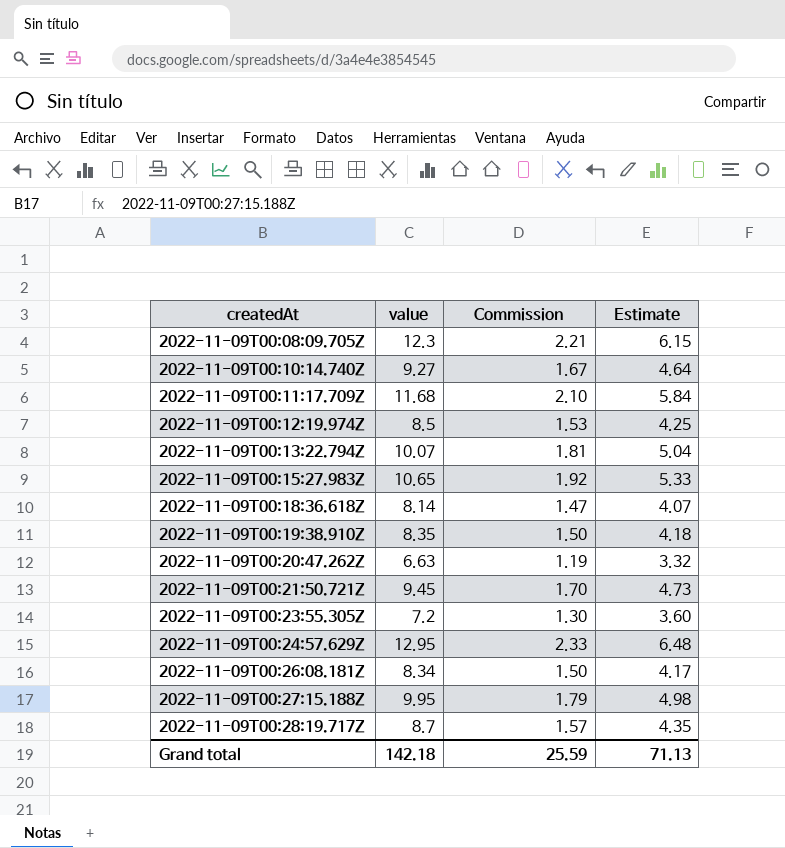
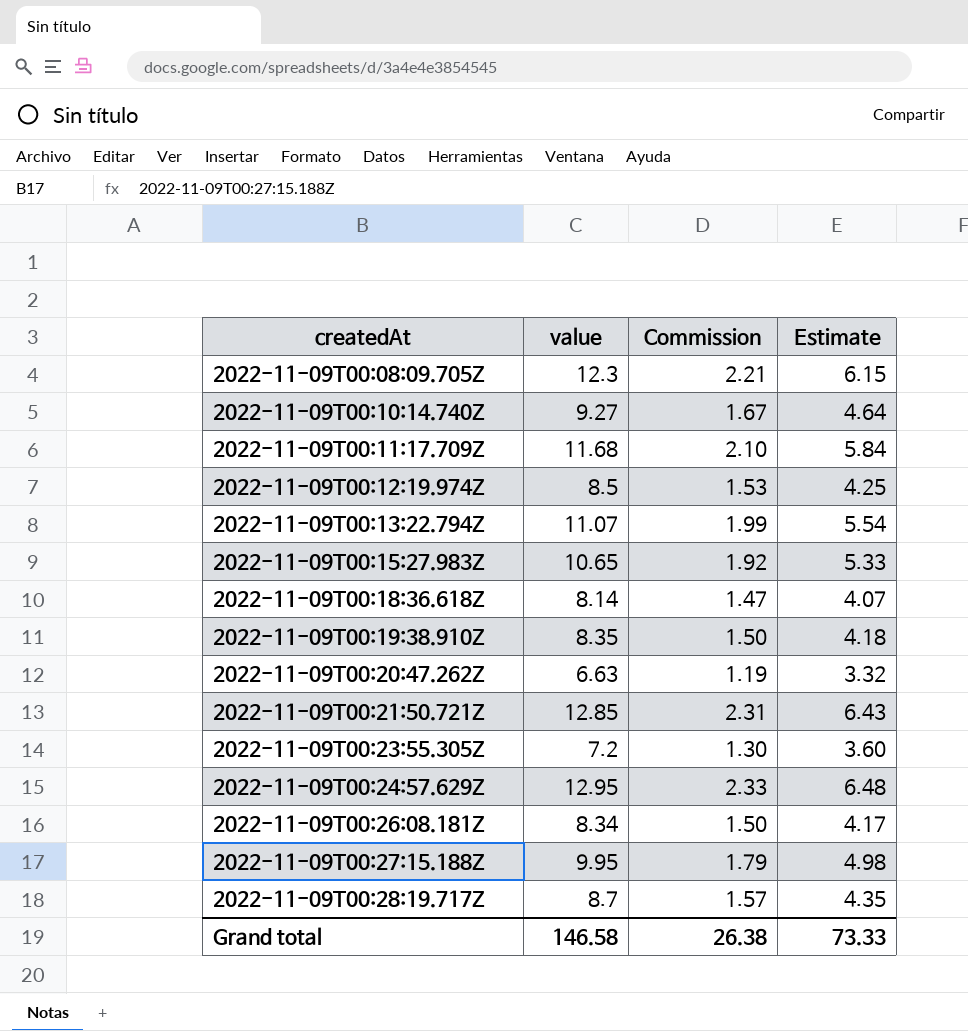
2022-11-09T00:13:22.794Z | value: 10.07 -> 11.07
2022-11-09T00:13:22.794Z | Commission: 1.81 -> 1.99
2022-11-09T00:13:22.794Z | Estimate: 5.04 -> 5.54
2022-11-09T00:21:50.721Z | value: 9.45 -> 12.85
2022-11-09T00:21:50.721Z | Commission: 1.70 -> 2.31
2022-11-09T00:21:50.721Z | Estimate: 4.73 -> 6.43
Grand total | value: 142.18 -> 146.58
Grand total | Commission: 25.59 -> 26.38
Grand total | Estimate: 71.13 -> 73.33

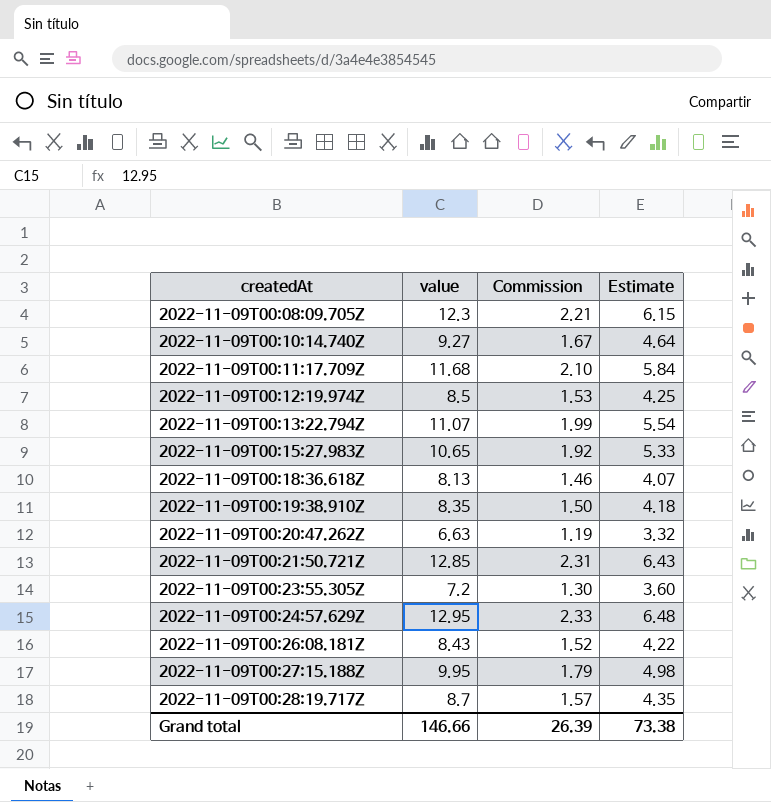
2022-11-09T00:18:36.618Z | value: 8.14 -> 8.13
2022-11-09T00:18:36.618Z | Commission: 1.47 -> 1.46
2022-11-09T00:26:08.181Z | value: 8.34 -> 8.43
2022-11-09T00:26:08.181Z | Commission: 1.50 -> 1.52
2022-11-09T00:26:08.181Z | Estimate: 4.17 -> 4.22
Grand total | value: 146.58 -> 146.66
Grand total | Commission: 26.38 -> 26.39
Grand total | Estimate: 73.33 -> 73.38

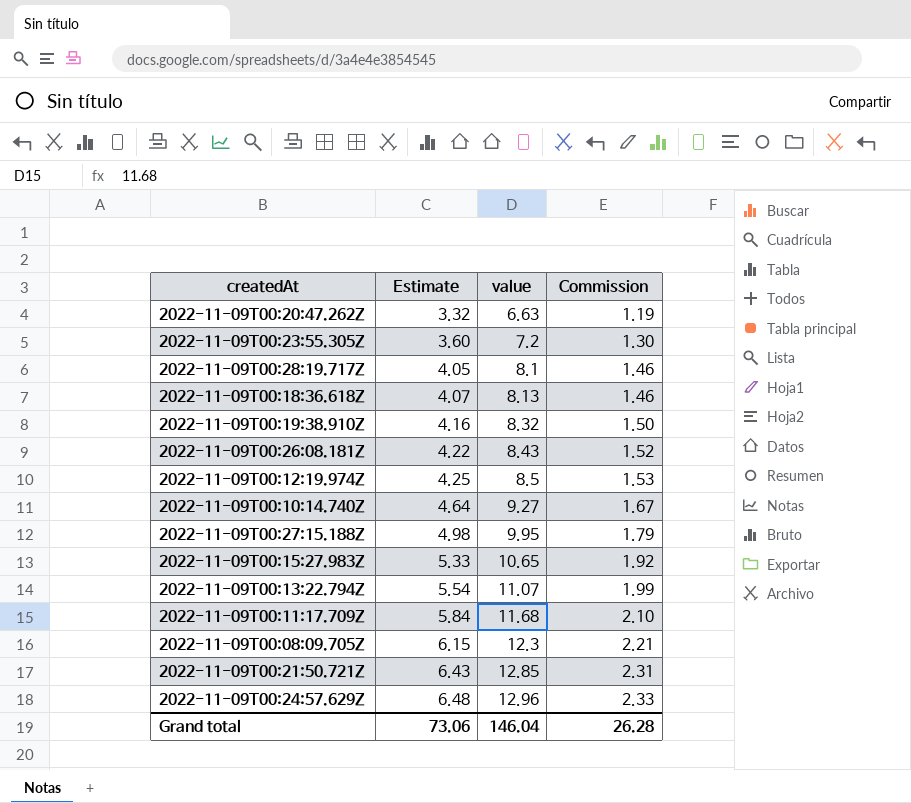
row order: createdAt ascending -> Estimate ascending
column Estimate | position: 4 -> 2
2022-11-09T00:28:19.717Z | Estimate: 4.35 -> 4.05
2022-11-09T00:28:19.717Z | value: 8.7 -> 8.1
2022-11-09T00:28:19.717Z | Commission: 1.57 -> 1.46
2022-11-09T00:19:38.910Z | Estimate: 4.18 -> 4.16
2022-11-09T00:19:38.910Z | value: 8.35 -> 8.32
2022-11-09T00:24:57.629Z | value: 12.95 -> 12.96
Grand total | Estimate: 73.38 -> 73.06
Grand total | value: 146.66 -> 146.04
Grand total | Commission: 26.39 -> 26.28

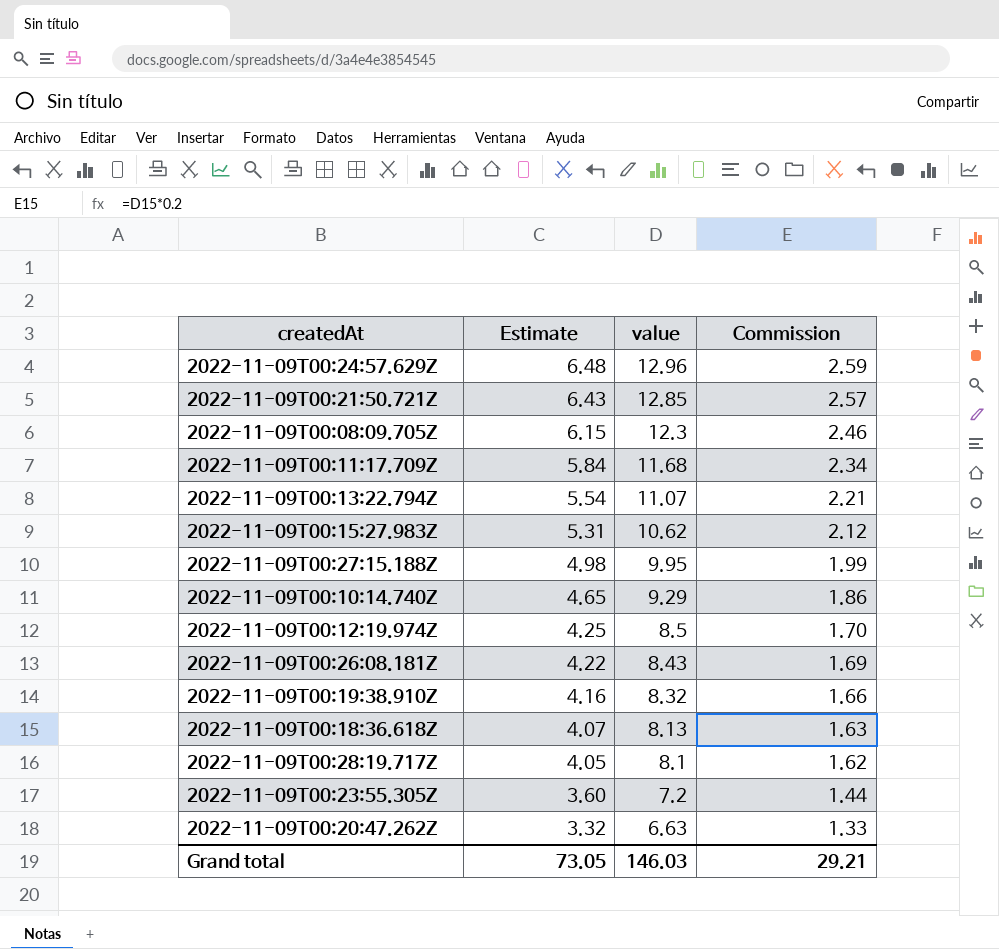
row order: Estimate ascending -> Estimate descending
column Commission | formula: [value] * 0.18 -> [value] * 0.2
2022-11-09T00:15:27.983Z | Estimate: 5.33 -> 5.31
2022-11-09T00:15:27.983Z | value: 10.65 -> 10.62
2022-11-09T00:10:14.740Z | Estimate: 4.64 -> 4.65
2022-11-09T00:10:14.740Z | value: 9.27 -> 9.29
Grand total | Estimate: 73.06 -> 73.05
Grand total | value: 146.04 -> 146.03
Grand total | Commission: 26.28 -> 29.21

